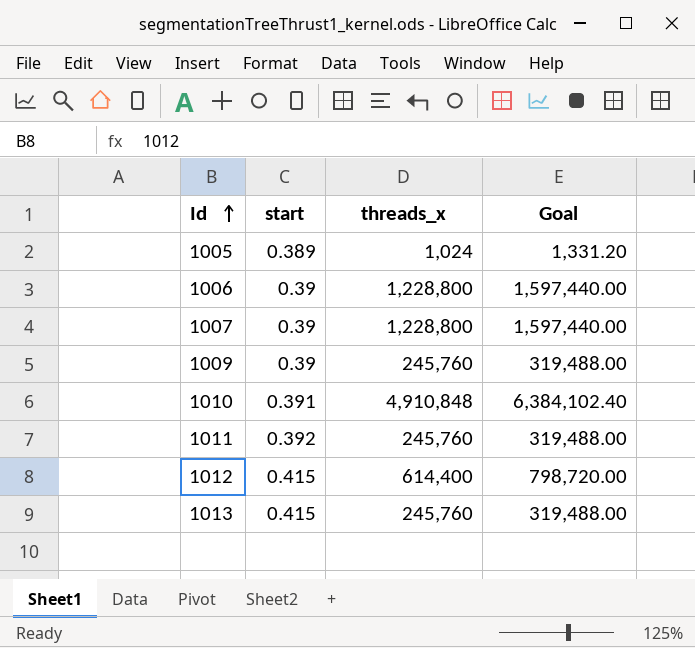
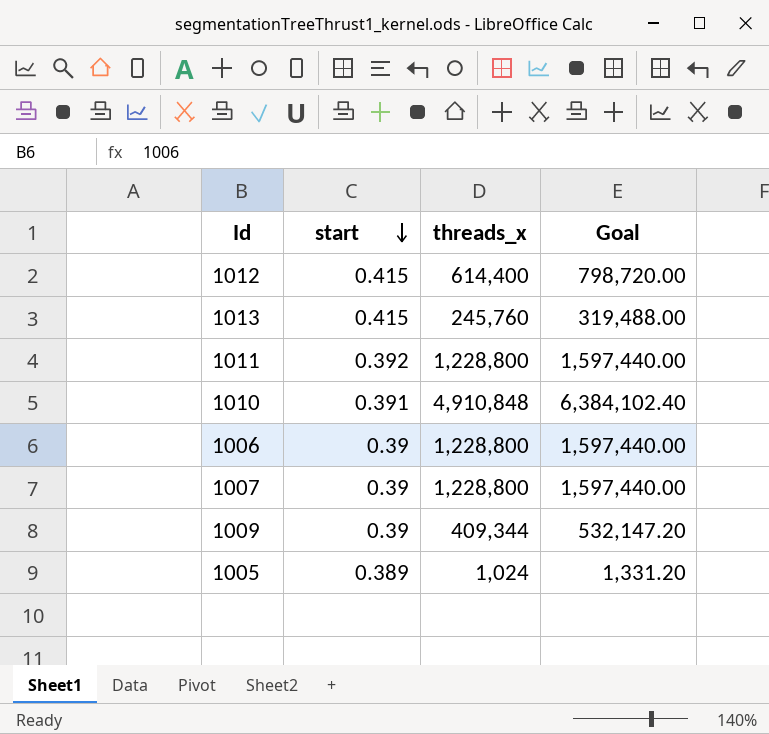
row order: Id ascending -> start descending
1011 | threads_x: 245,760 -> 1,228,800
1011 | Goal: 319,488.00 -> 1,597,440.00
1009 | threads_x: 245,760 -> 409,344
1009 | Goal: 319,488.00 -> 532,147.20

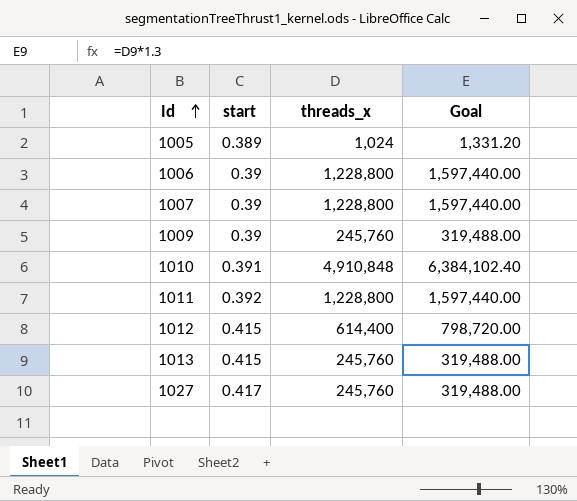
row order: start descending -> Id ascending
1009 | threads_x: 409,344 -> 245,760
1009 | Goal: 532,147.20 -> 319,488.00
row 1027: none -> 0.417 | 245,760 | 319,488.00

